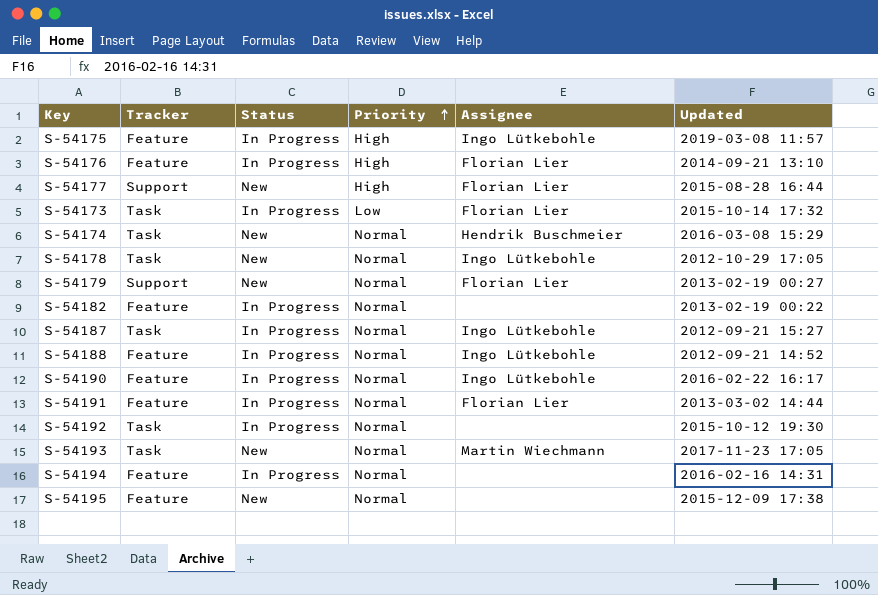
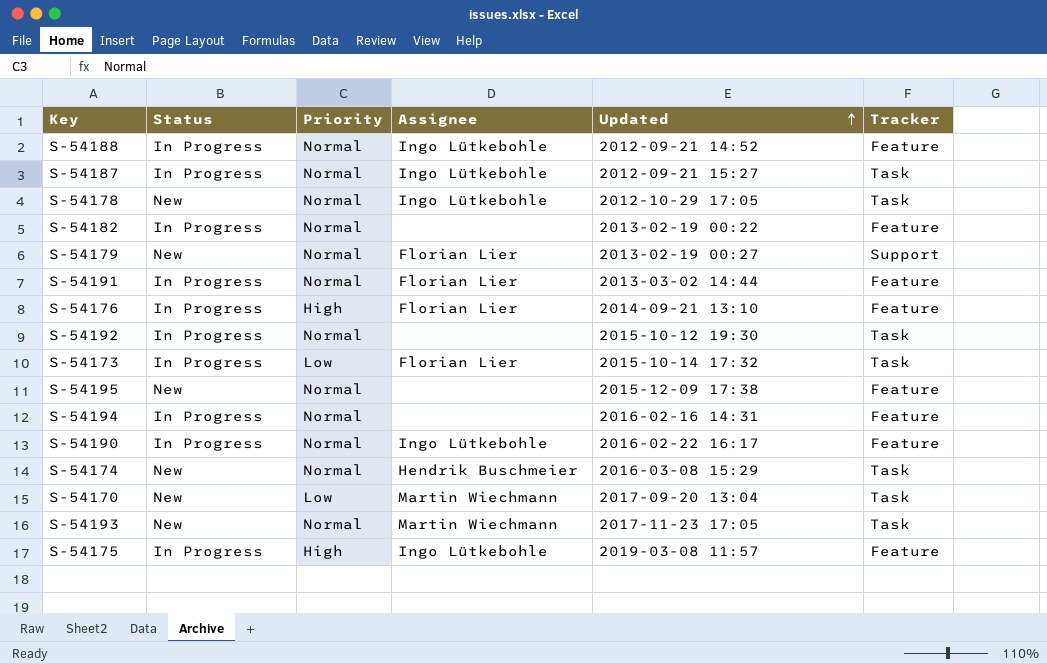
row order: Priority ascending -> Updated ascending
column Tracker | position: 2 -> 6
row S-54177: Support | New | High | Florian Lier | 2015-08-28 16:44 -> none
row S-54170: none -> New | Low | Martin Wiechmann | 2017-09-20 13:04 | Task

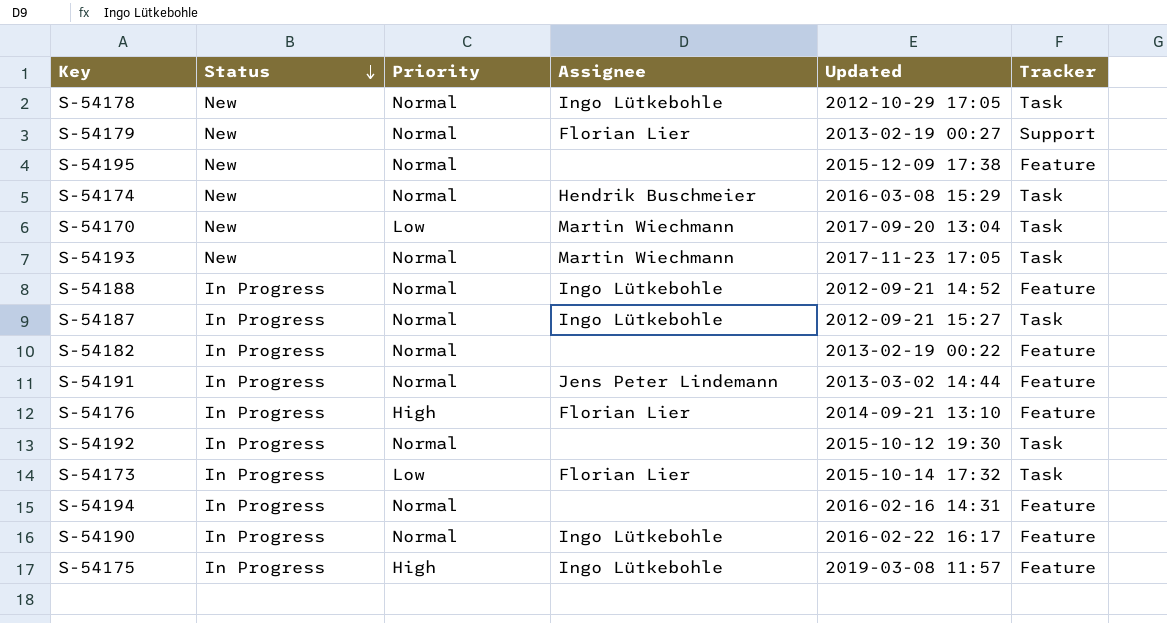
row order: Updated ascending -> Status descending
S-54191 | Assignee: Florian Lier -> Jens Peter Lindemann

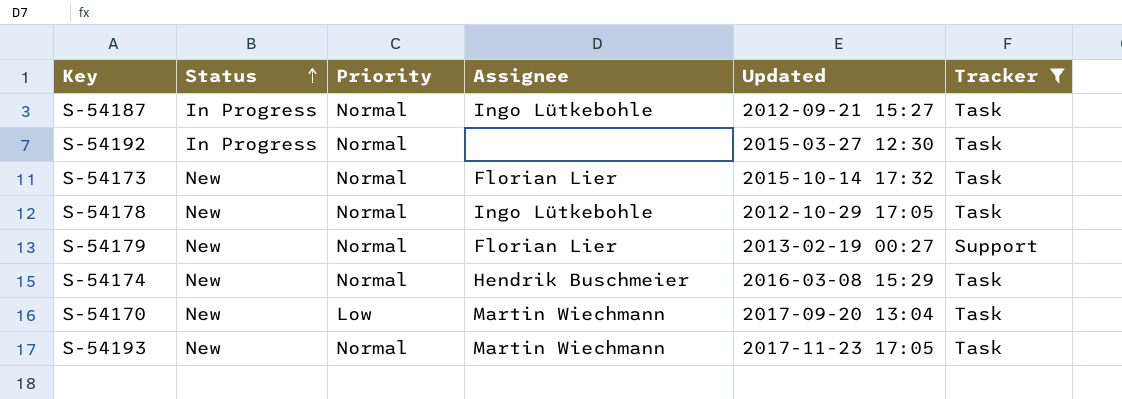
filter: none -> Tracker != Feature
row order: Status descending -> Status ascending
S-54192 | Updated: 2015-10-12 19:30 -> 2015-03-27 12:30
S-54173 | Status: In Progress -> New
S-54173 | Priority: Low -> Normal

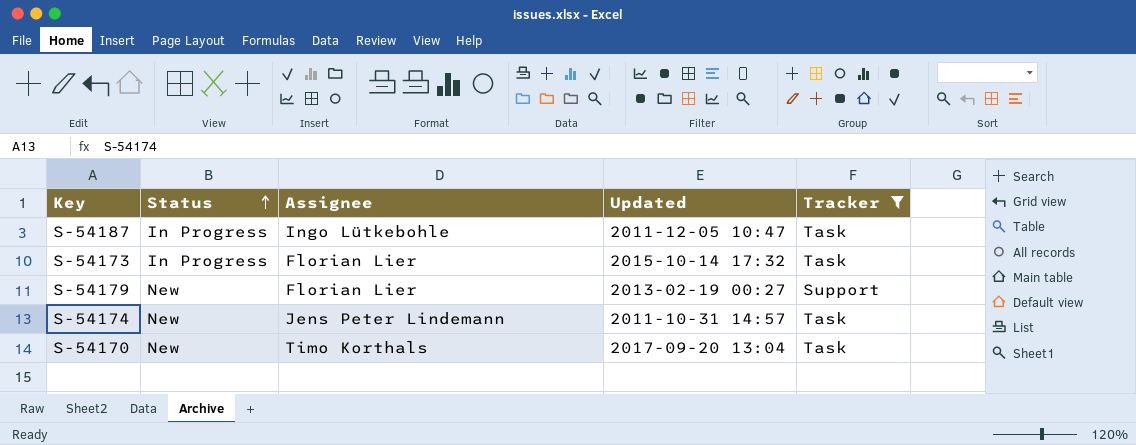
column Priority | position: 3 -> none
row S-54192: In Progress | Normal | none | 2015-03-27 12:30 | Task -> none
row S-54178: New | Normal | Ingo Lütkebohle | 2012-10-29 17:05 | Task -> none
row S-54193: New | Normal | Martin Wiechmann | 2017-11-23 17:05 | Task -> none
S-54187 | Updated: 2012-09-21 15:27 -> 2011-12-05 10:47
S-54173 | Status: New -> In Progress
S-54174 | Assignee: Hendrik Buschmeier -> Jens Peter Lindemann
S-54174 | Updated: 2016-03-08 15:29 -> 2011-10-31 14:57
S-54170 | Assignee: Martin Wiechmann -> Timo Korthals

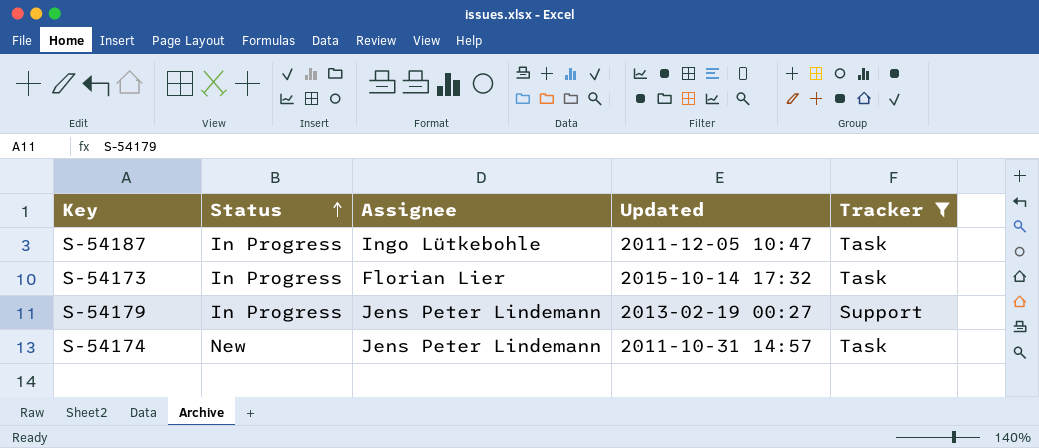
row S-54170: New | Timo Korthals | 2017-09-20 13:04 | Task -> none
S-54179 | Status: New -> In Progress
S-54179 | Assignee: Florian Lier -> Jens Peter Lindemann

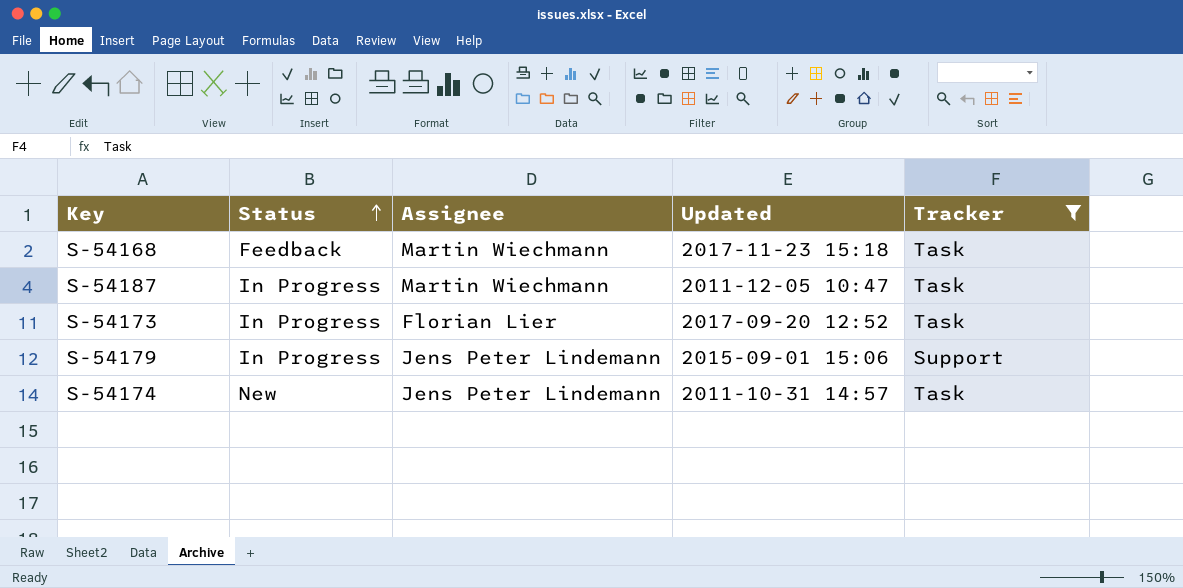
row S-54168: none -> Feedback | Martin Wiechmann | 2017-11-23 15:18 | Task
S-54187 | Assignee: Ingo Lütkebohle -> Martin Wiechmann
S-54173 | Updated: 2015-10-14 17:32 -> 2017-09-20 12:52
S-54179 | Updated: 2013-02-19 00:27 -> 2015-09-01 15:06

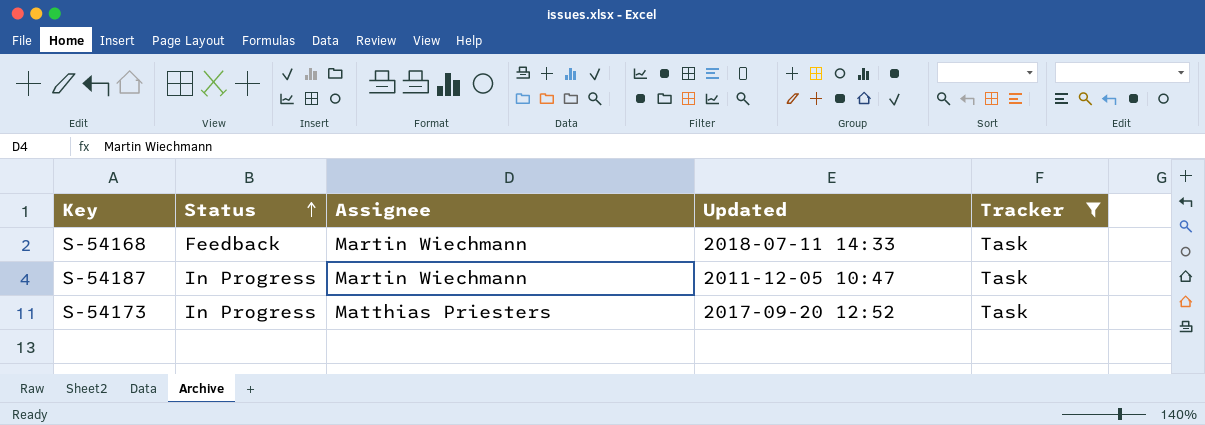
row S-54179: In Progress | Jens Peter Lindemann | 2015-09-01 15:06 | Support -> none
row S-54174: New | Jens Peter Lindemann | 2011-10-31 14:57 | Task -> none
S-54168 | Updated: 2017-11-23 15:18 -> 2018-07-11 14:33
S-54173 | Assignee: Florian Lier -> Matthias Priesters

